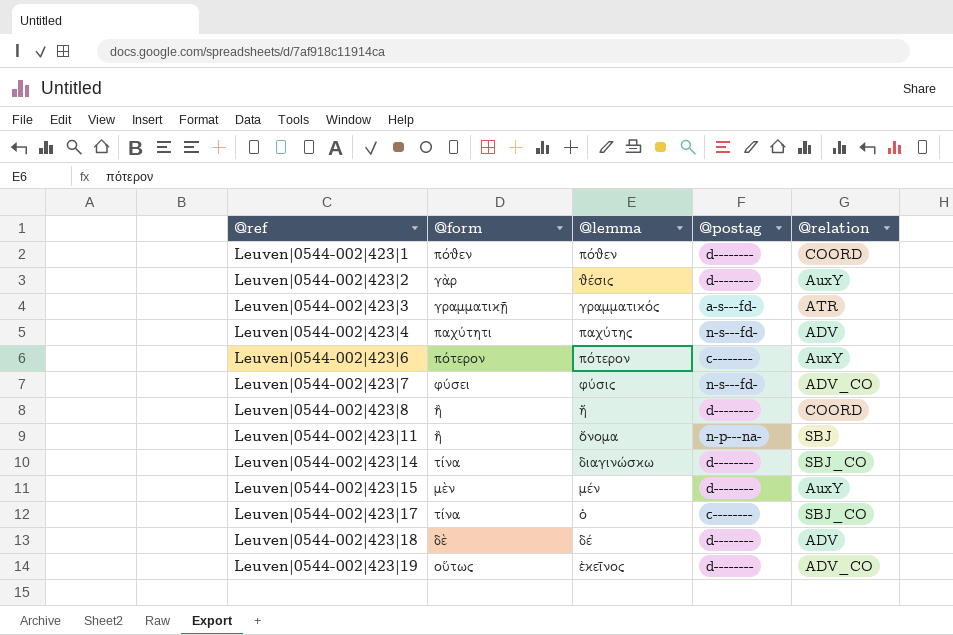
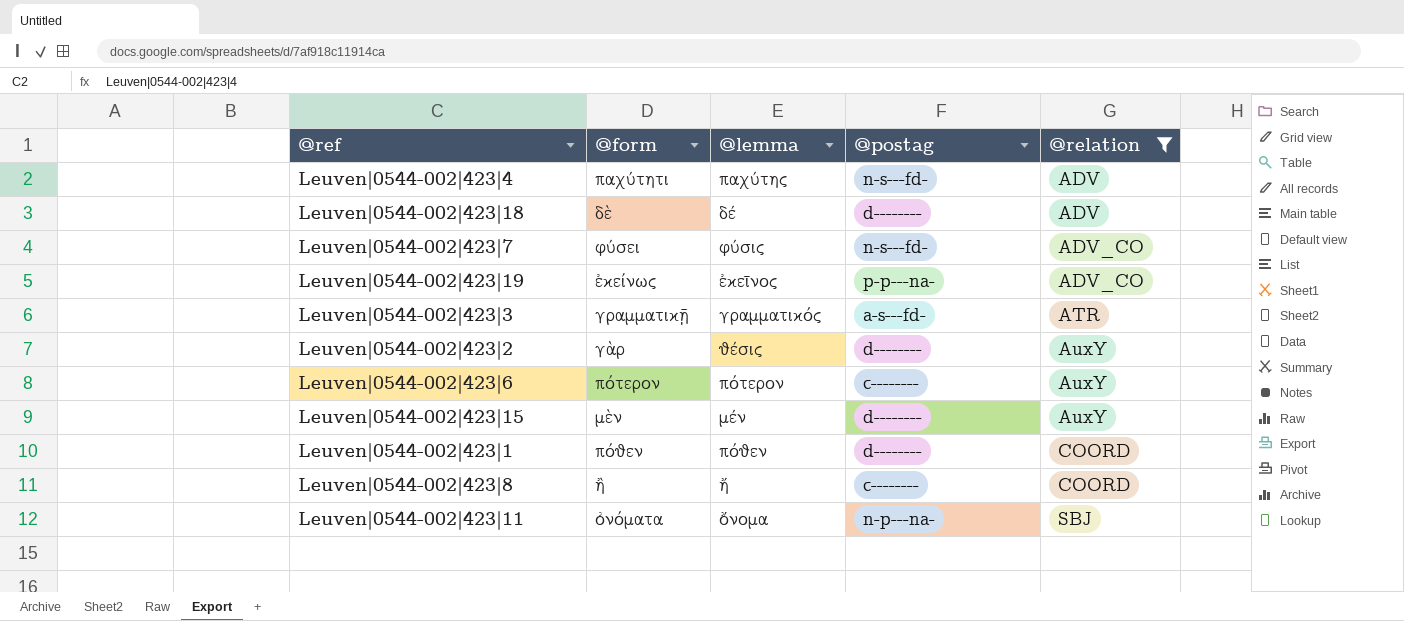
filter: none -> @relation != SBJ_CO
row order: @ref ascending -> @relation ascending
Leuven|0544-002|423|19 | @form: οὕτως -> ἐκείνως
Leuven|0544-002|423|19 | @postag: d-------- -> p-p---na-
Leuven|0544-002|423|8 | @postag: d-------- -> c--------
Leuven|0544-002|423|11 | @form: ἢ -> ὀνόματα

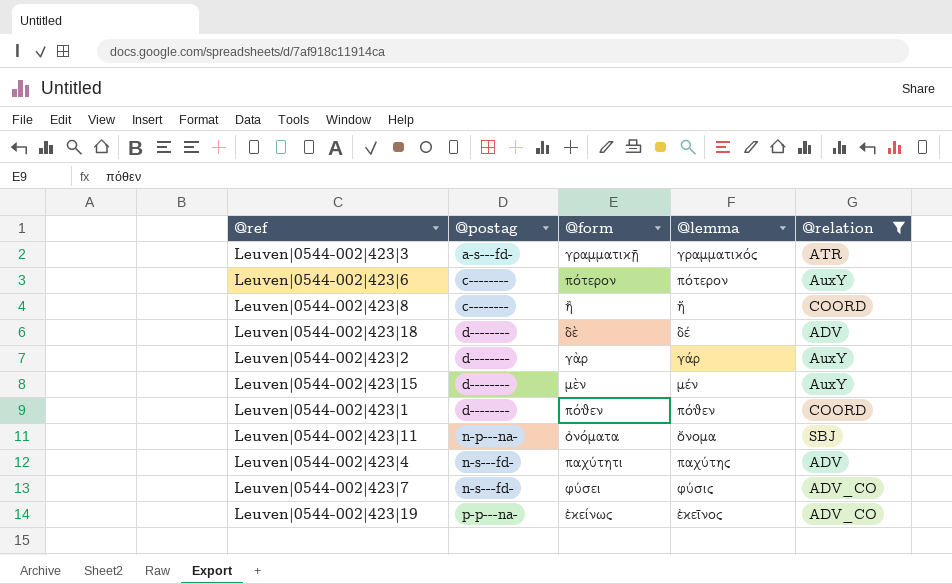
row order: @relation ascending -> @postag ascending
column @postag | position: 4 -> 2
Leuven|0544-002|423|2 | @lemma: θέσις -> γάρ

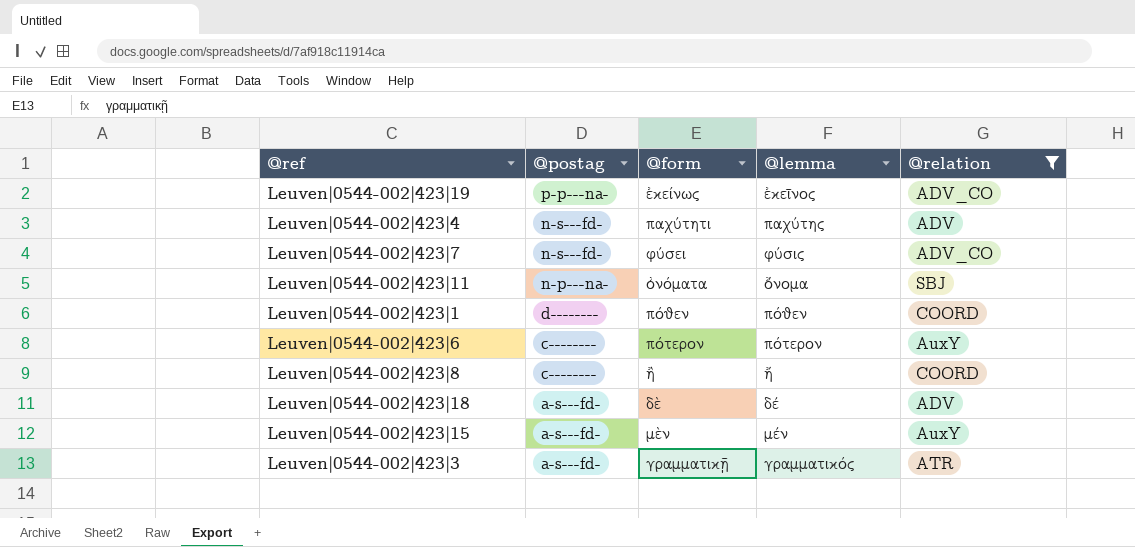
row order: @postag ascending -> @postag descending
row Leuven|0544-002|423|2: d-------- | γὰρ | γάρ | AuxY -> none
Leuven|0544-002|423|18 | @postag: d-------- -> a-s---fd-
Leuven|0544-002|423|15 | @postag: d-------- -> a-s---fd-

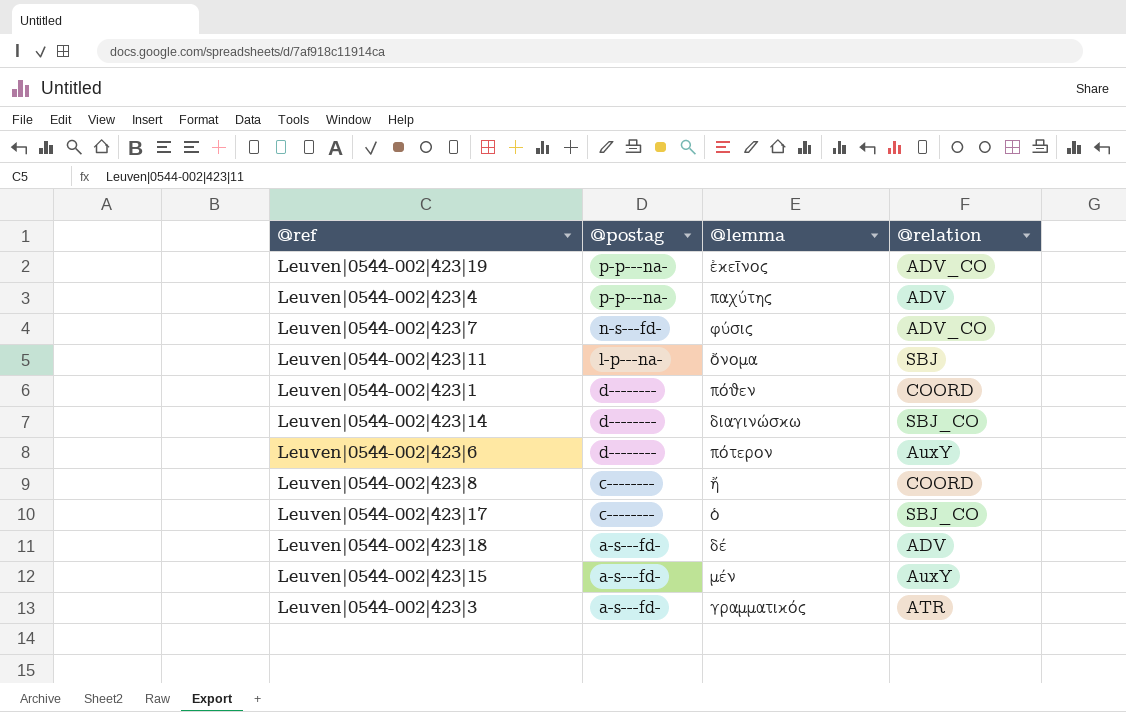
filter: @relation != SBJ_CO -> none
column @form | position: 3 -> none
Leuven|0544-002|423|4 | @postag: n-s---fd- -> p-p---na-
Leuven|0544-002|423|11 | @postag: n-p---na- -> l-p---na-
Leuven|0544-002|423|6 | @postag: c-------- -> d--------

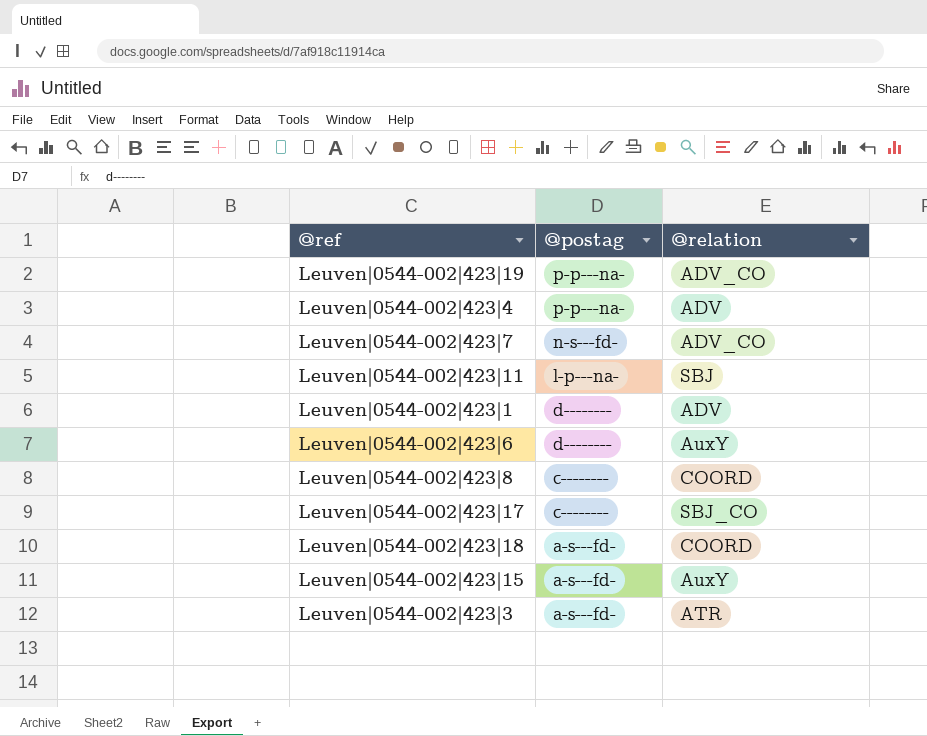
column @lemma | position: 3 -> none
row Leuven|0544-002|423|14: d-------- | διαγινώσκω | SBJ_CO -> none
Leuven|0544-002|423|1 | @relation: COORD -> ADV
Leuven|0544-002|423|18 | @relation: ADV -> COORD

